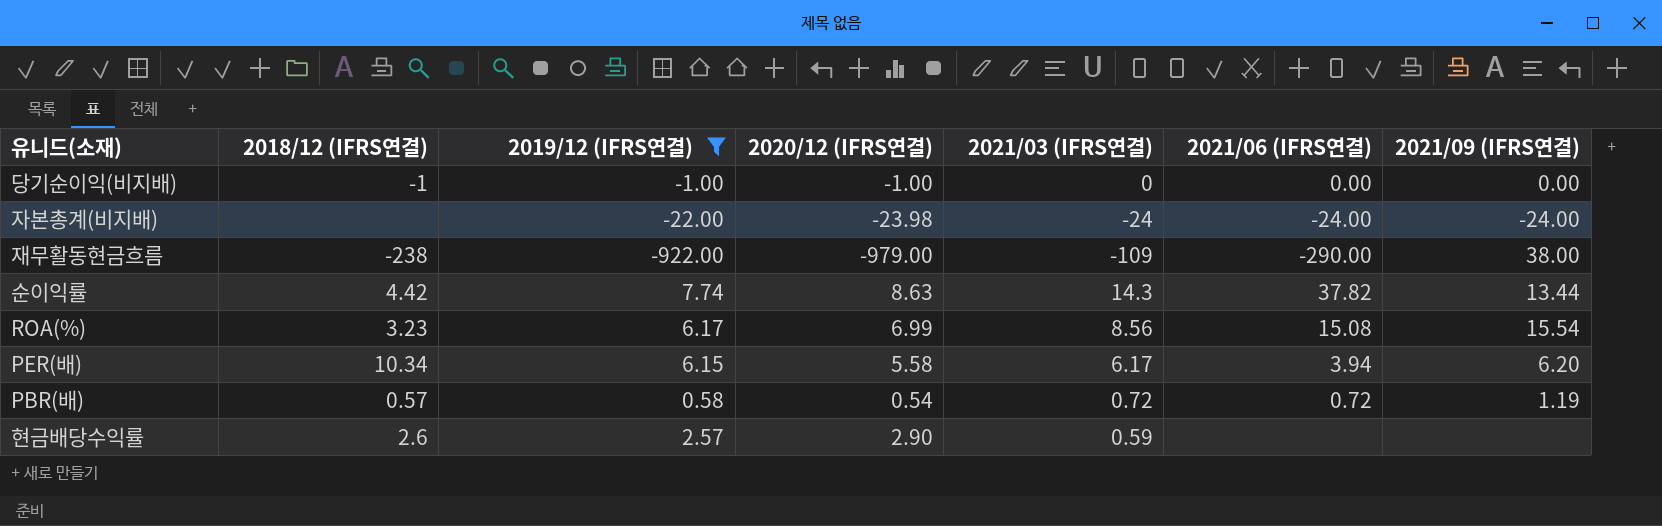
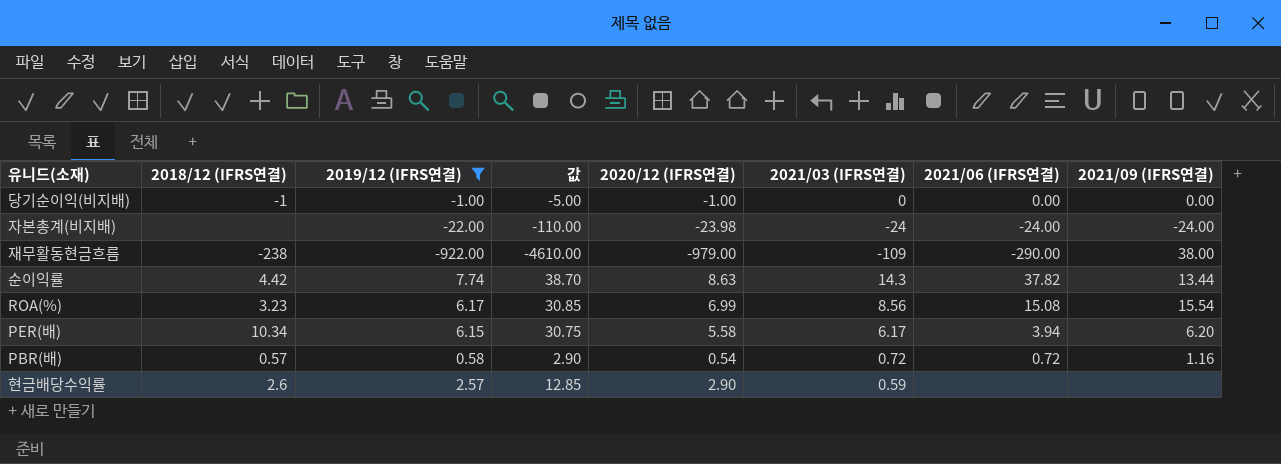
column 값 | formula: none -> [2019/12 (IFRS연결)] * 5
PBR(배) | 2021/09 (IFRS연결): 1.19 -> 1.16

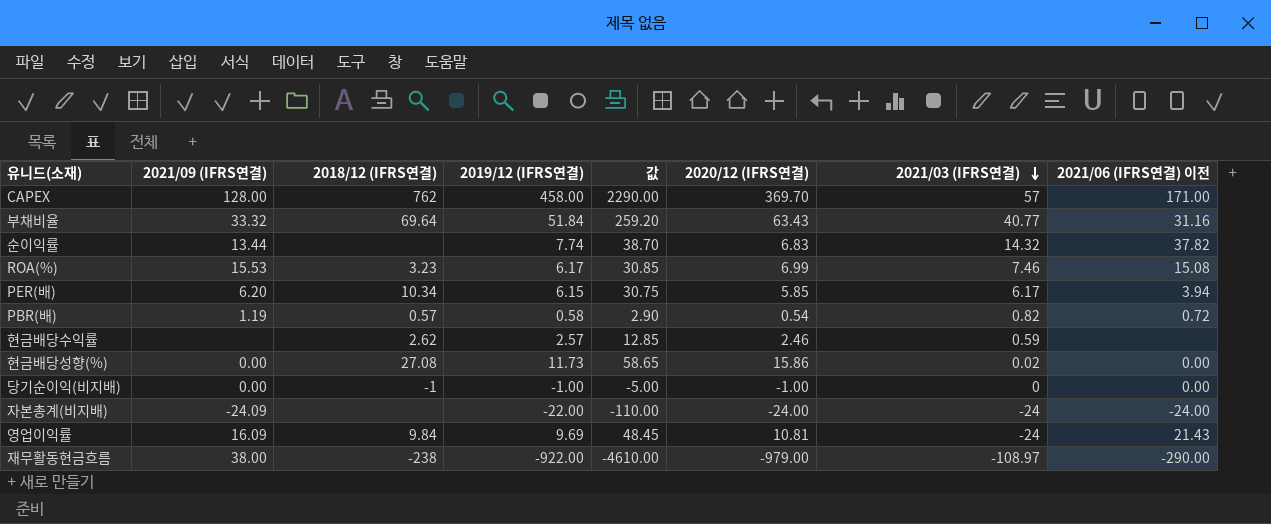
filter: 2019/12 (IFRS연결) <= 7.74 -> none
row order: none -> 2021/03 (IFRS연결) descending
column 2021/09 (IFRS연결) | position: 8 -> 2
column name: 2021/06 (IFRS연결) -> 2021/06 (IFRS연결) 이전
순이익률 | 2018/12 (IFRS연결): 4.42 -> none
순이익률 | 2020/12 (IFRS연결): 8.63 -> 6.83
순이익률 | 2021/03 (IFRS연결): 14.3 -> 14.32
ROA(%) | 2021/09 (IFRS연결): 15.54 -> 15.53
ROA(%) | 2021/03 (IFRS연결): 8.56 -> 7.46
PER(배) | 2020/12 (IFRS연결): 5.58 -> 5.85
PBR(배) | 2021/09 (IFRS연결): 1.16 -> 1.19
PBR(배) | 2021/03 (IFRS연결): 0.72 -> 0.82
현금배당수익률 | 2018/12 (IFRS연결): 2.6 -> 2.62
현금배당수익률 | 2020/12 (IFRS연결): 2.90 -> 2.46
자본총계(비지배) | 2021/09 (IFRS연결): -24.00 -> -24.09
자본총계(비지배) | 2020/12 (IFRS연결): -23.98 -> -24.00
재무활동현금흐름 | 2021/03 (IFRS연결): -109 -> -108.97

